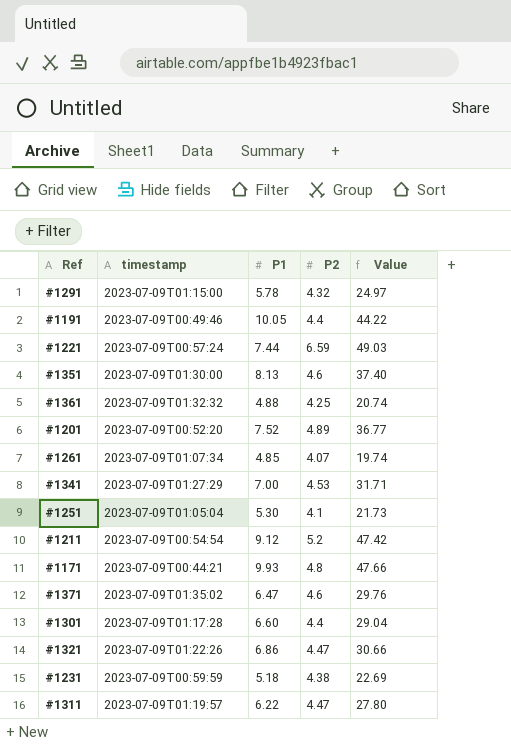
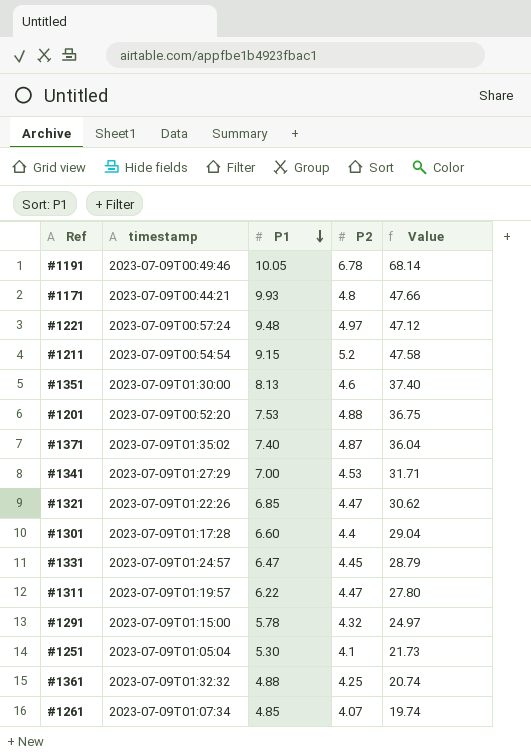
row order: none -> P1 descending
row #1231: 2023-07-09T00:59:59 | 5.18 | 4.38 | 22.69 -> none
#1191 | P2: 4.4 -> 6.78
#1191 | Value: 44.22 -> 68.14
#1221 | P1: 7.44 -> 9.48
#1221 | P2: 6.59 -> 4.97
#1221 | Value: 49.03 -> 47.12
#1211 | P1: 9.12 -> 9.15
#1211 | Value: 47.42 -> 47.58
#1201 | P1: 7.52 -> 7.53
#1201 | P2: 4.89 -> 4.88
#1201 | Value: 36.77 -> 36.75
#1371 | P1: 6.47 -> 7.40
#1371 | P2: 4.6 -> 4.87
#1371 | Value: 29.76 -> 36.04
#1321 | P1: 6.86 -> 6.85
#1321 | Value: 30.66 -> 30.62
row #1331: none -> 2023-07-09T01:24:57 | 6.47 | 4.45 | 28.79

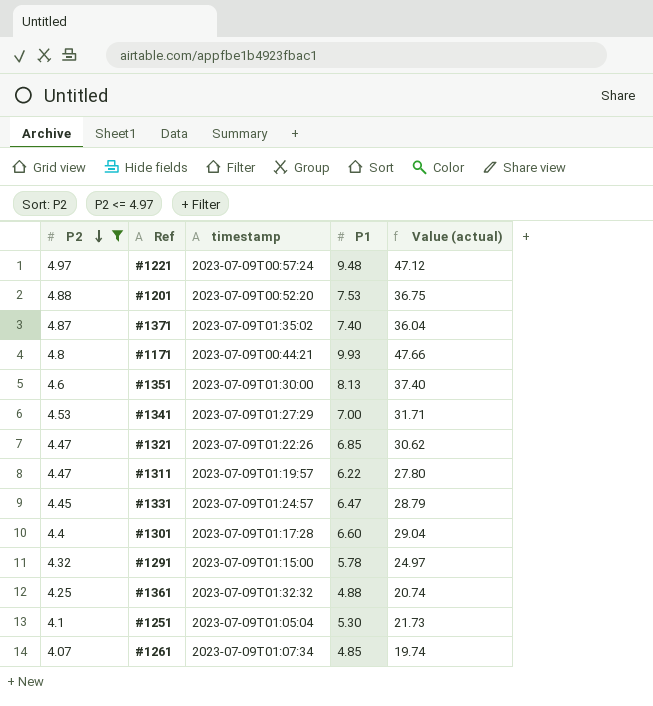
filter: none -> P2 <= 4.97
row order: P1 descending -> P2 descending
column P2 | position: 4 -> 1
column name: Value -> Value (actual)

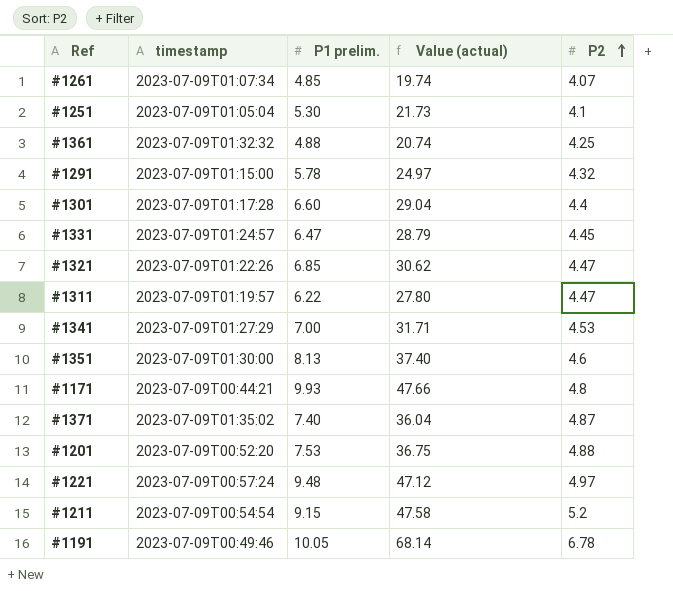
filter: P2 <= 4.97 -> none
row order: P2 descending -> P2 ascending
column name: P1 -> P1 prelim.
column P2 | position: 1 -> 5

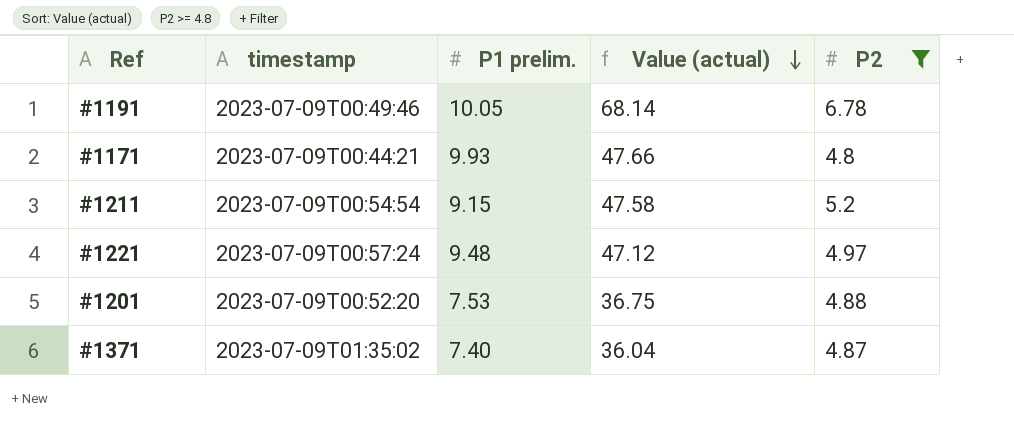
filter: none -> P2 >= 4.8
row order: P2 ascending -> Value (actual) descending

